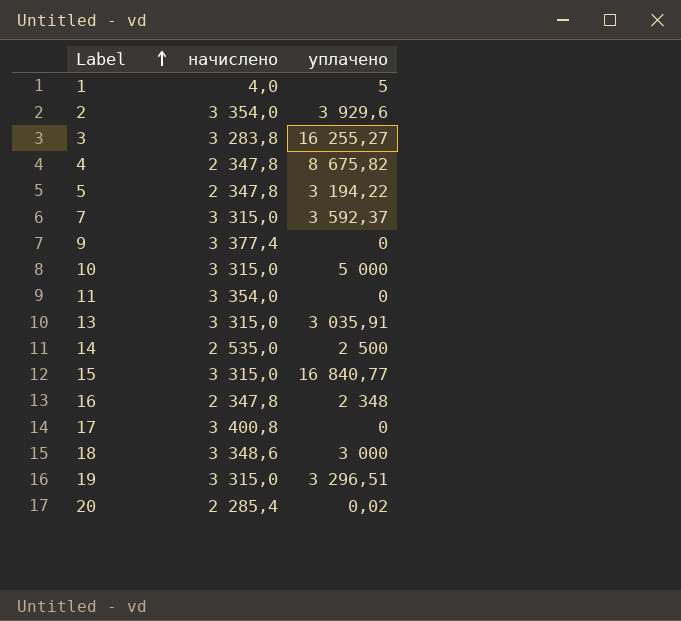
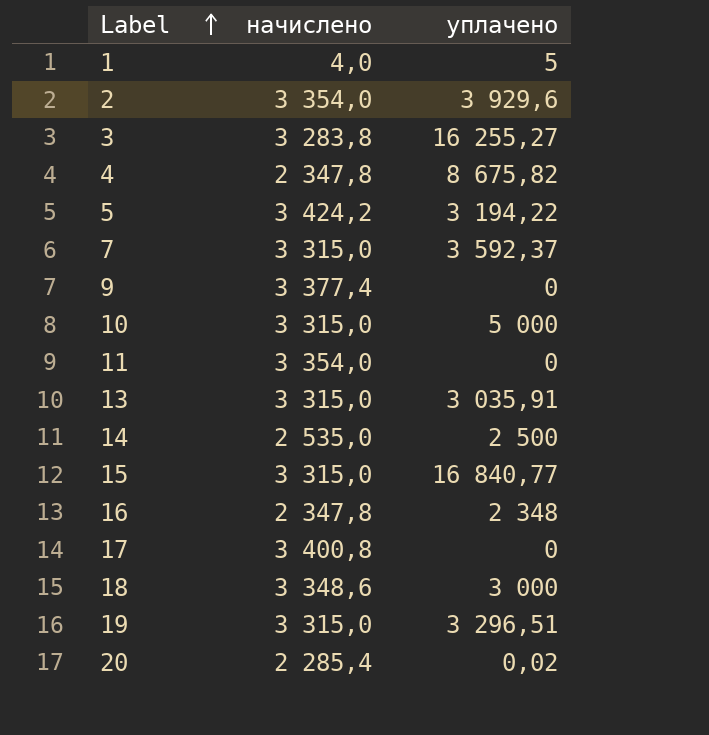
5 | начислено: 2 347,8 -> 3 424,2

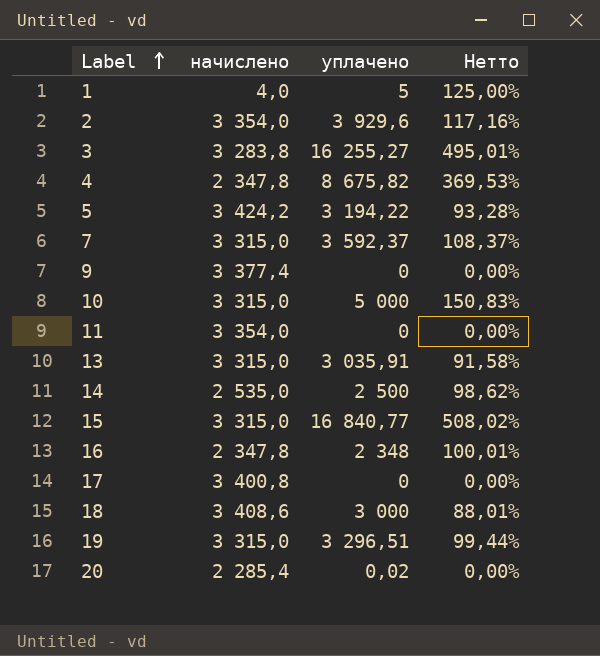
column Нетто | formula: none -> [уплачено] / [начислено]
18 | начислено: 3 348,6 -> 3 408,6

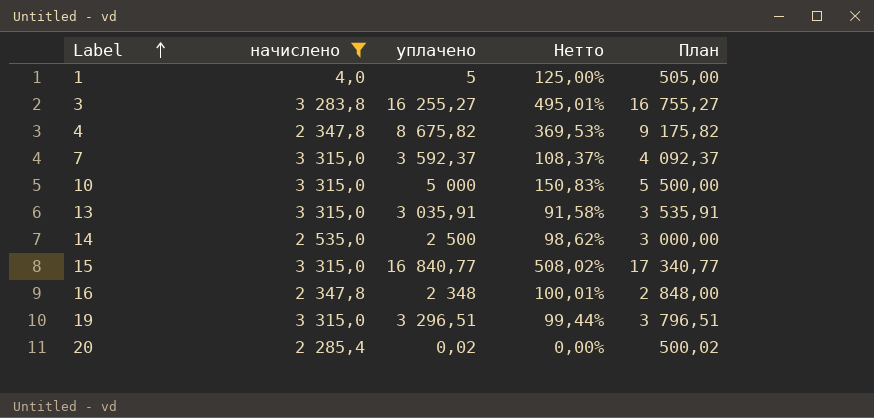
filter: none -> начислено <= 3 315,0
column План | formula: none -> [уплачено] + 500

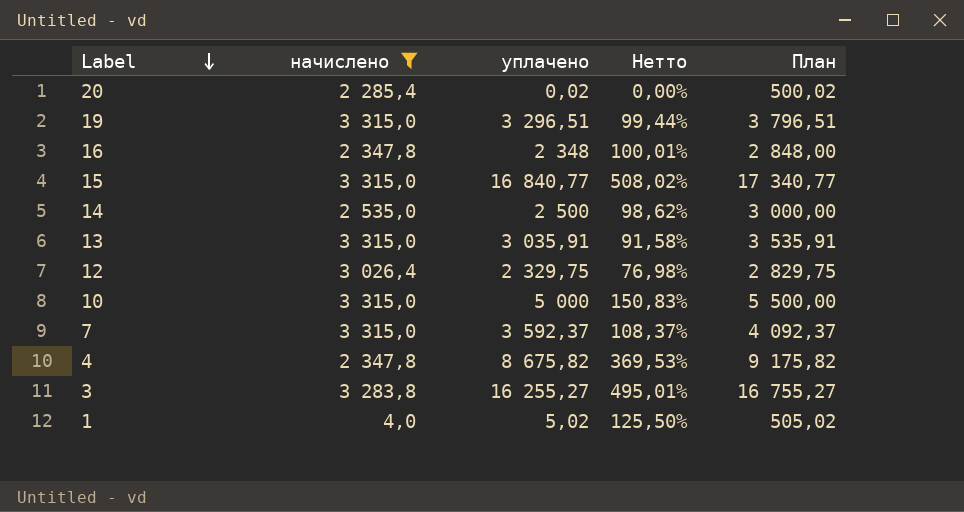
row order: Label ascending -> Label descending
row 12: none -> 3 026,4 | 2 329,75 | 76,98% | 2 829,75
1 | уплачено: 5 -> 5,02
1 | Нетто: 125,00% -> 125,50%
1 | План: 505,00 -> 505,02

